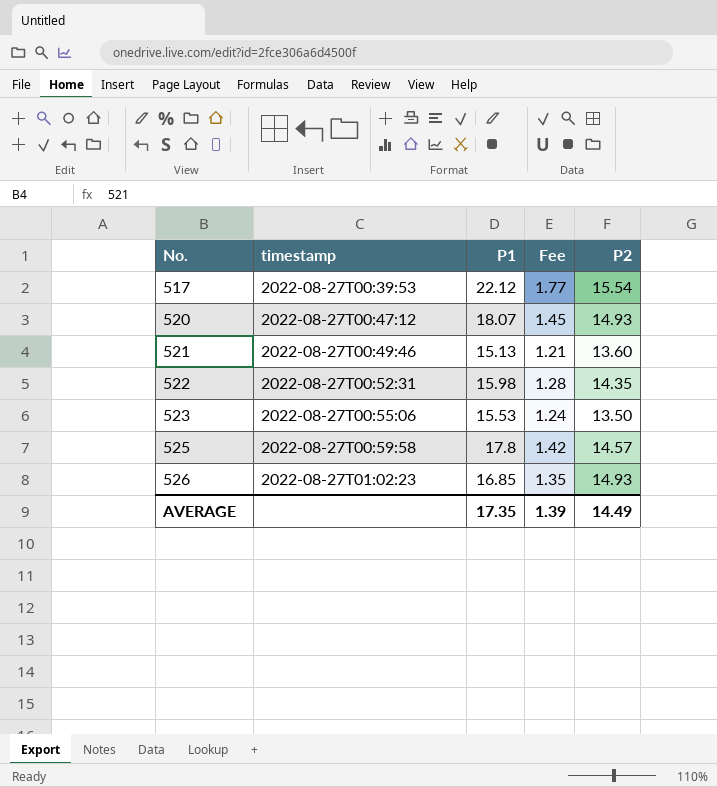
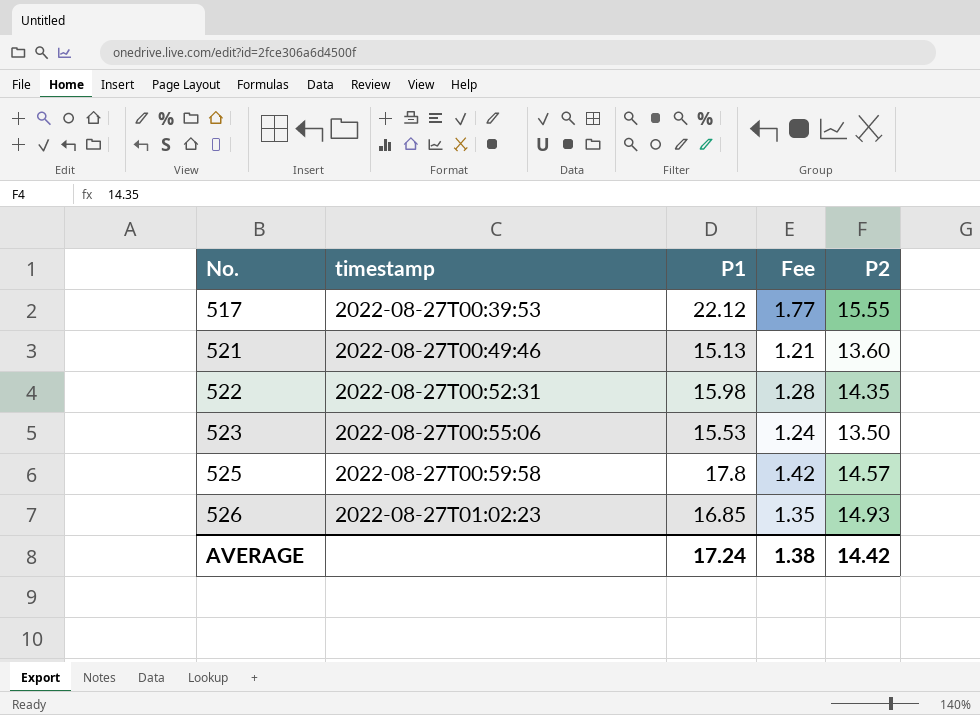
row 520: 2022-08-27T00:47:12 | 18.07 | 1.45 | 14.93 -> none
517 | P2: 15.54 -> 15.55
AVERAGE | P1: 17.35 -> 17.24
AVERAGE | Fee: 1.39 -> 1.38
AVERAGE | P2: 14.49 -> 14.42

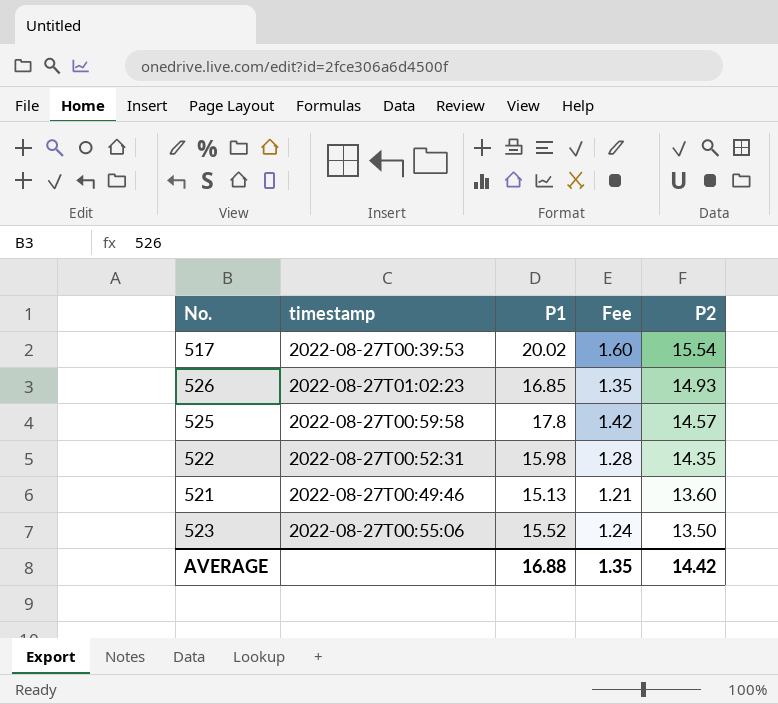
row order: No. ascending -> P2 descending
517 | P1: 22.12 -> 20.02
517 | Fee: 1.77 -> 1.60
517 | P2: 15.55 -> 15.54
523 | P1: 15.53 -> 15.52
AVERAGE | P1: 17.24 -> 16.88
AVERAGE | Fee: 1.38 -> 1.35

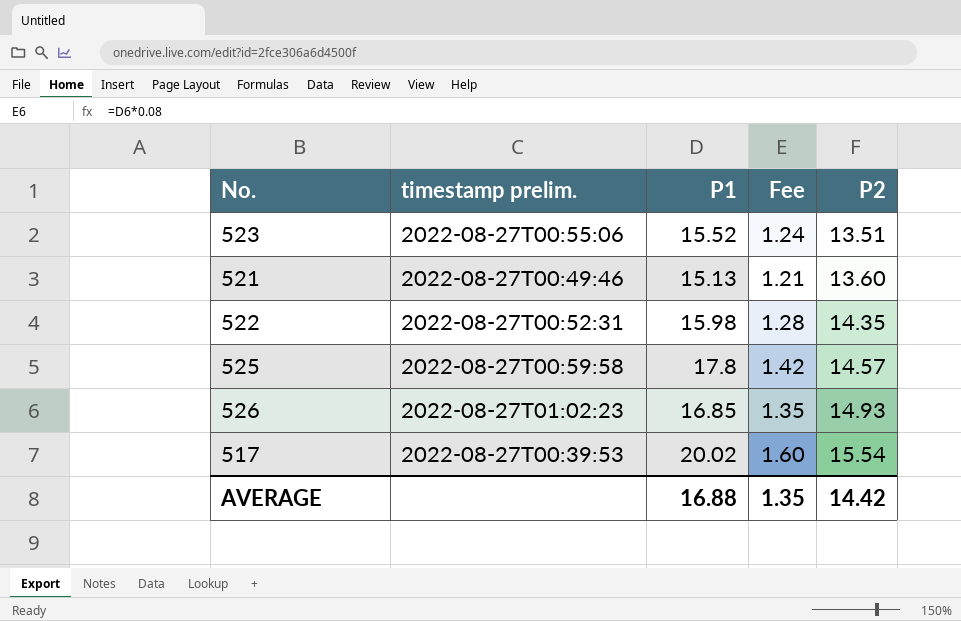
row order: P2 descending -> P2 ascending
column name: timestamp -> timestamp prelim.
523 | P2: 13.50 -> 13.51

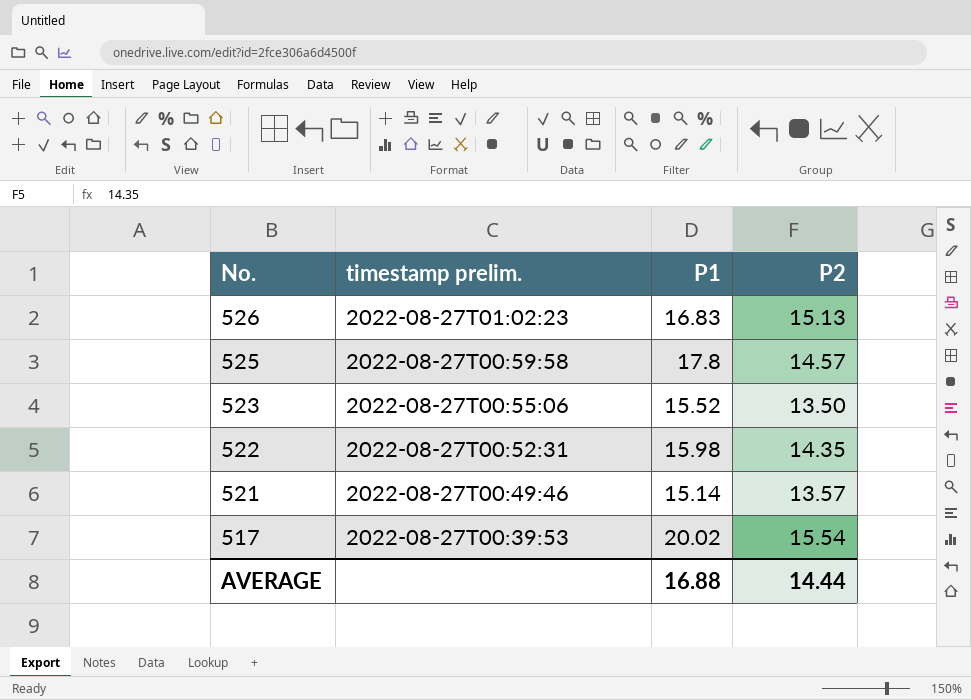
row order: P2 ascending -> No. descending
column Fee | formula: [P1] * 0.08 -> none
526 | P1: 16.85 -> 16.83
526 | P2: 14.93 -> 15.13
523 | P2: 13.51 -> 13.50
521 | P1: 15.13 -> 15.14
521 | P2: 13.60 -> 13.57
AVERAGE | P2: 14.42 -> 14.44

